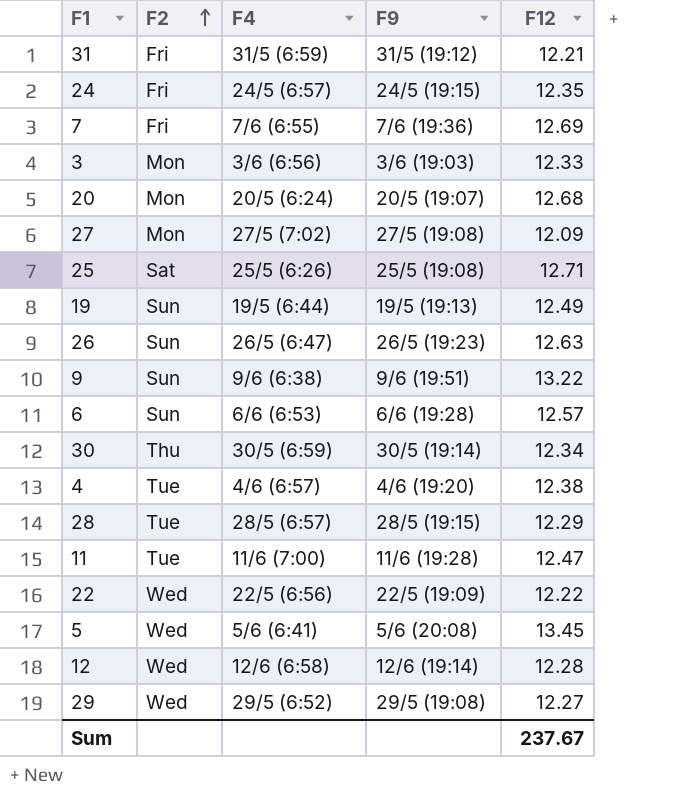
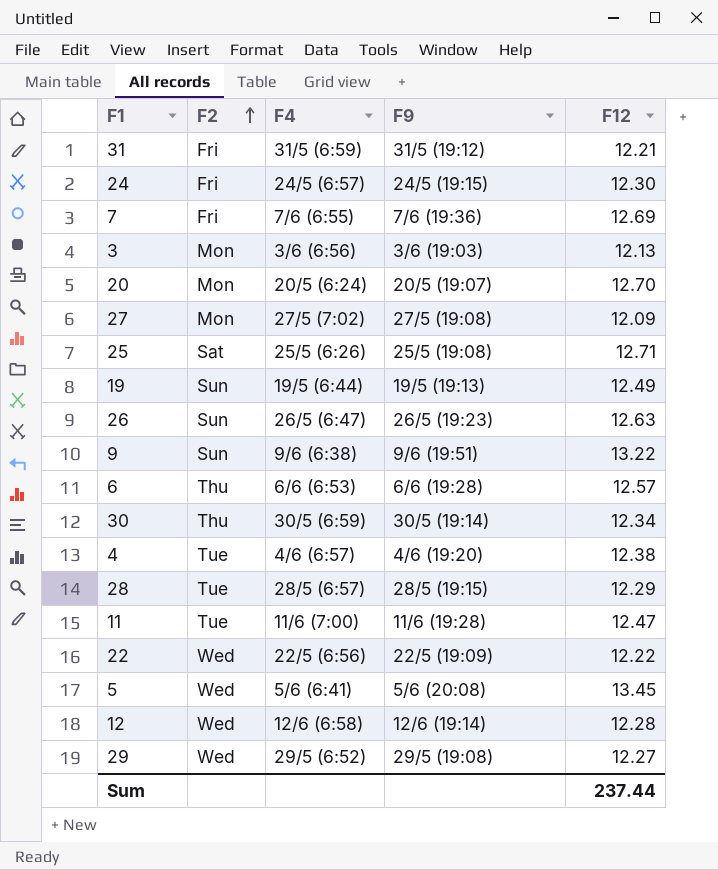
24 | F12: 12.35 -> 12.30
3 | F12: 12.33 -> 12.13
20 | F12: 12.68 -> 12.70
6 | F2: Sun -> Thu
Sum | F12: 237.67 -> 237.44

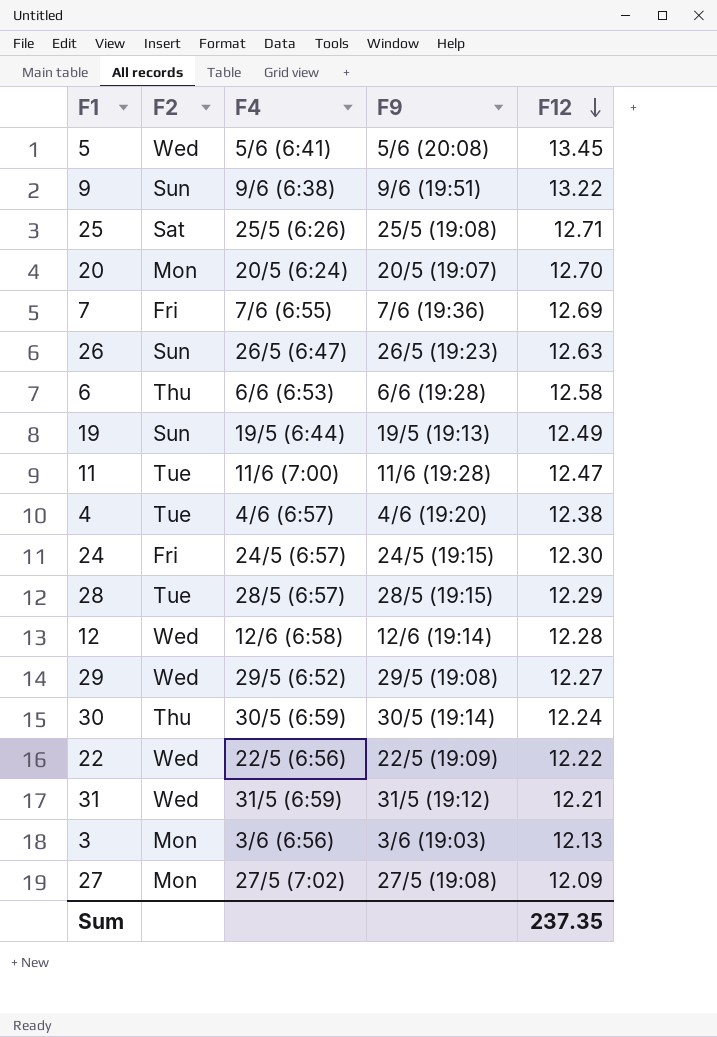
row order: F2 ascending -> F12 descending
6 | F12: 12.57 -> 12.58
30 | F12: 12.34 -> 12.24
31 | F2: Fri -> Wed
Sum | F12: 237.44 -> 237.35

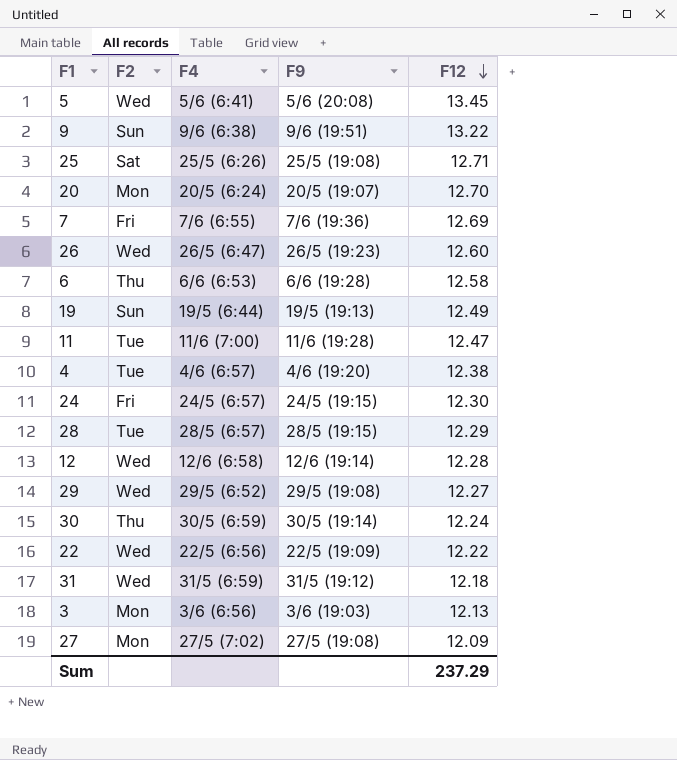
26 | F2: Sun -> Wed
26 | F12: 12.63 -> 12.60
31 | F12: 12.21 -> 12.18
Sum | F12: 237.35 -> 237.29

